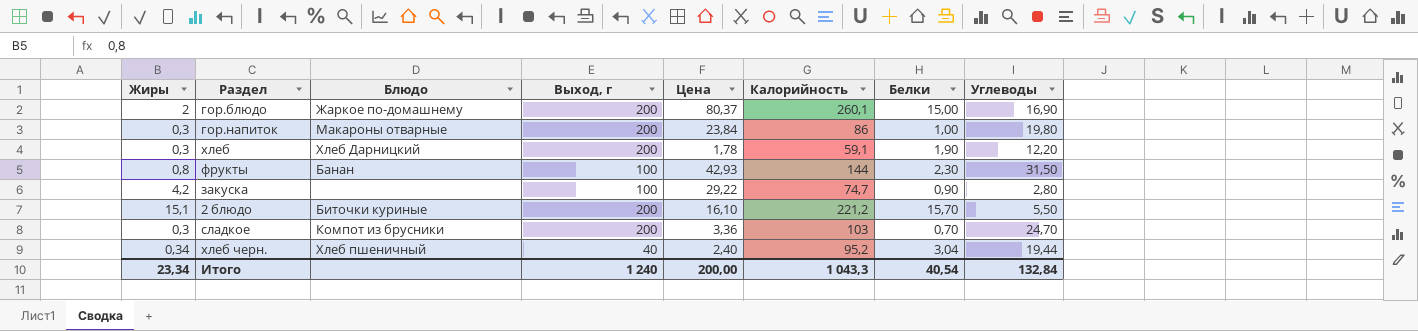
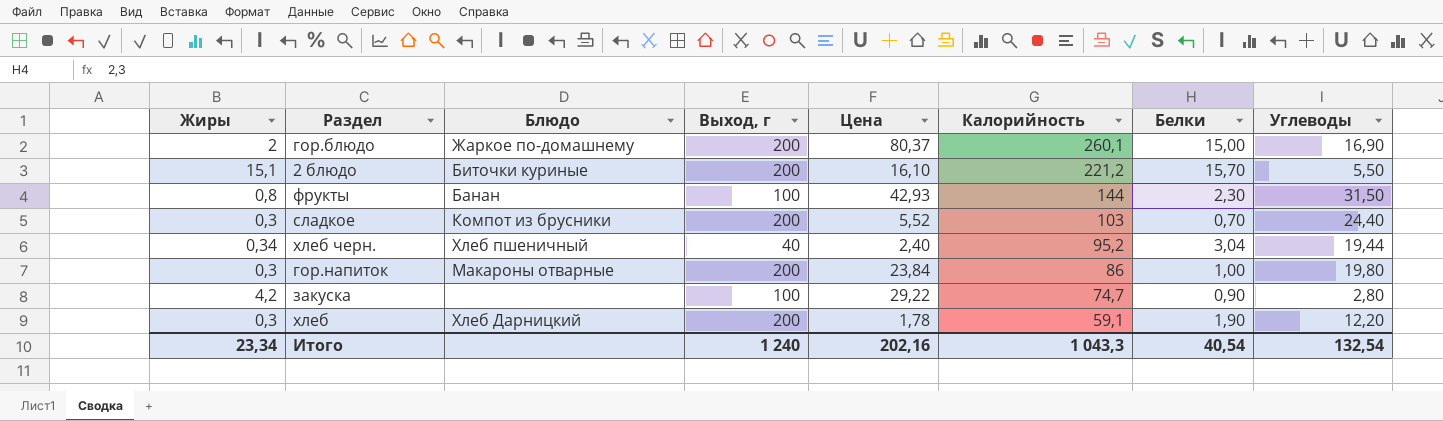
row order: none -> Калорийность descending
сладкое | Цена: 3,36 -> 5,52
сладкое | Углеводы: 24,70 -> 24,40
Итого | Цена: 200,00 -> 202,16
Итого | Углеводы: 132,84 -> 132,54

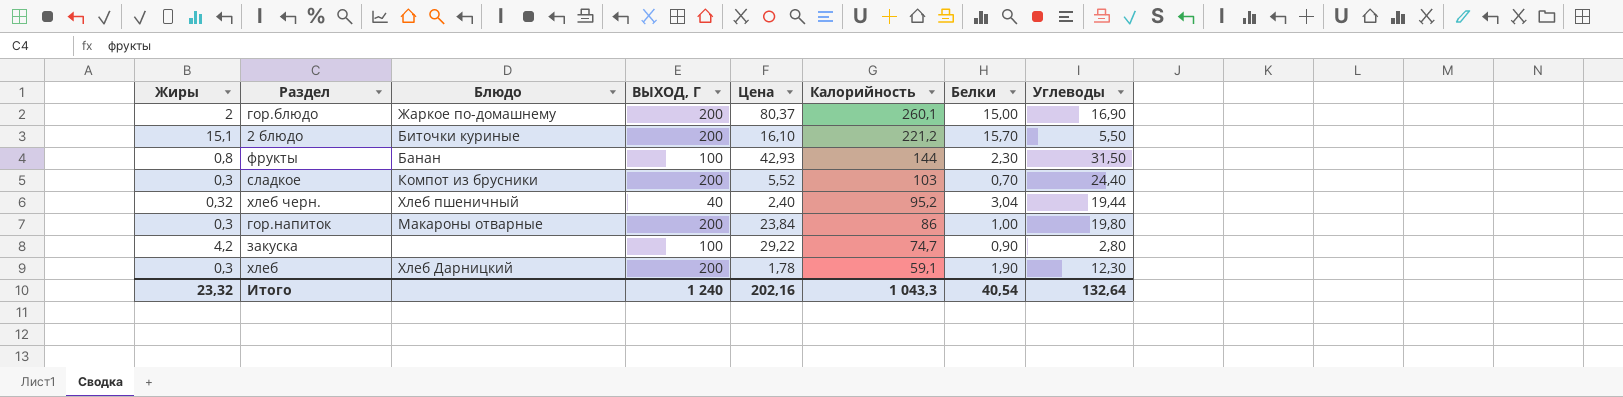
column name: Выход, г -> ВЫХОД, Г
хлеб черн. | Жиры: 0,34 -> 0,32
хлеб | Углеводы: 12,20 -> 12,30
Итого | Жиры: 23,34 -> 23,32
Итого | Углеводы: 132,54 -> 132,64

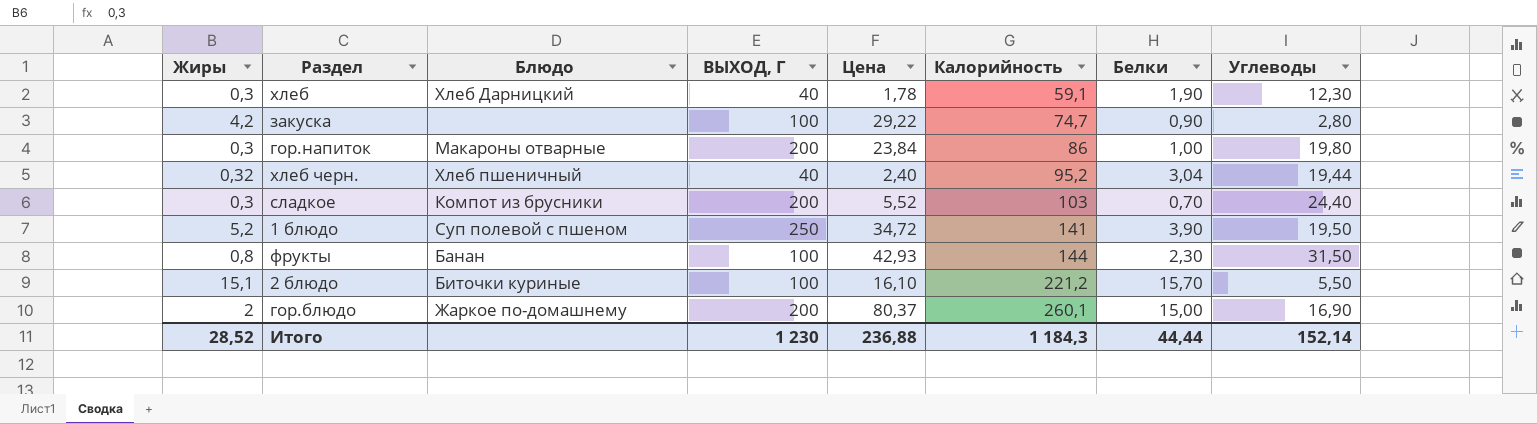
row order: Калорийность descending -> Калорийность ascending
хлеб | ВЫХОД, Г: 200 -> 40
row 1 блюдо: none -> 5,2 | Суп полевой с пшеном | 250 | 34,72 | 141 | 3,90 | 19,50
2 блюдо | ВЫХОД, Г: 200 -> 100
Итого | Жиры: 23,32 -> 28,52
Итого | ВЫХОД, Г: 1 240 -> 1 230
Итого | Цена: 202,16 -> 236,88
Итого | Калорийность: 1 043,3 -> 1 184,3
Итого | Белки: 40,54 -> 44,44
Итого | Углеводы: 132,64 -> 152,14

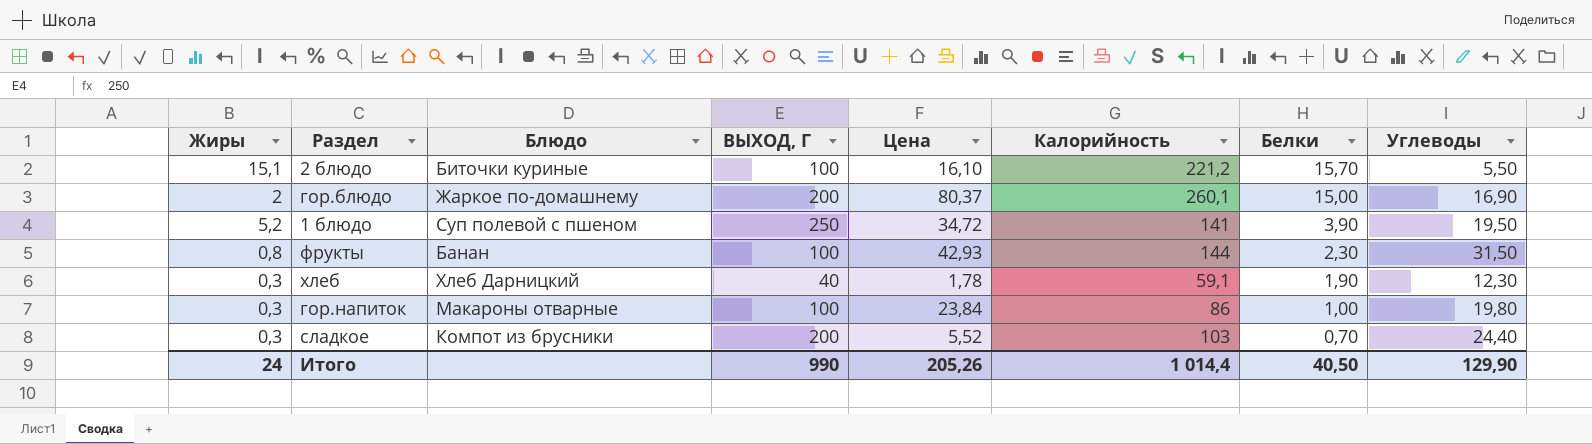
row order: Калорийность ascending -> Белки descending
row закуска: 4,2 | none | 100 | 29,22 | 74,7 | 0,90 | 2,80 -> none
row хлеб черн.: 0,32 | Хлеб пшеничный | 40 | 2,40 | 95,2 | 3,04 | 19,44 -> none
гор.напиток | ВЫХОД, Г: 200 -> 100
Итого | Жиры: 28,52 -> 24
Итого | ВЫХОД, Г: 1 230 -> 990
Итого | Цена: 236,88 -> 205,26
Итого | Калорийность: 1 184,3 -> 1 014,4
Итого | Белки: 44,44 -> 40,50
Итого | Углеводы: 152,14 -> 129,90

